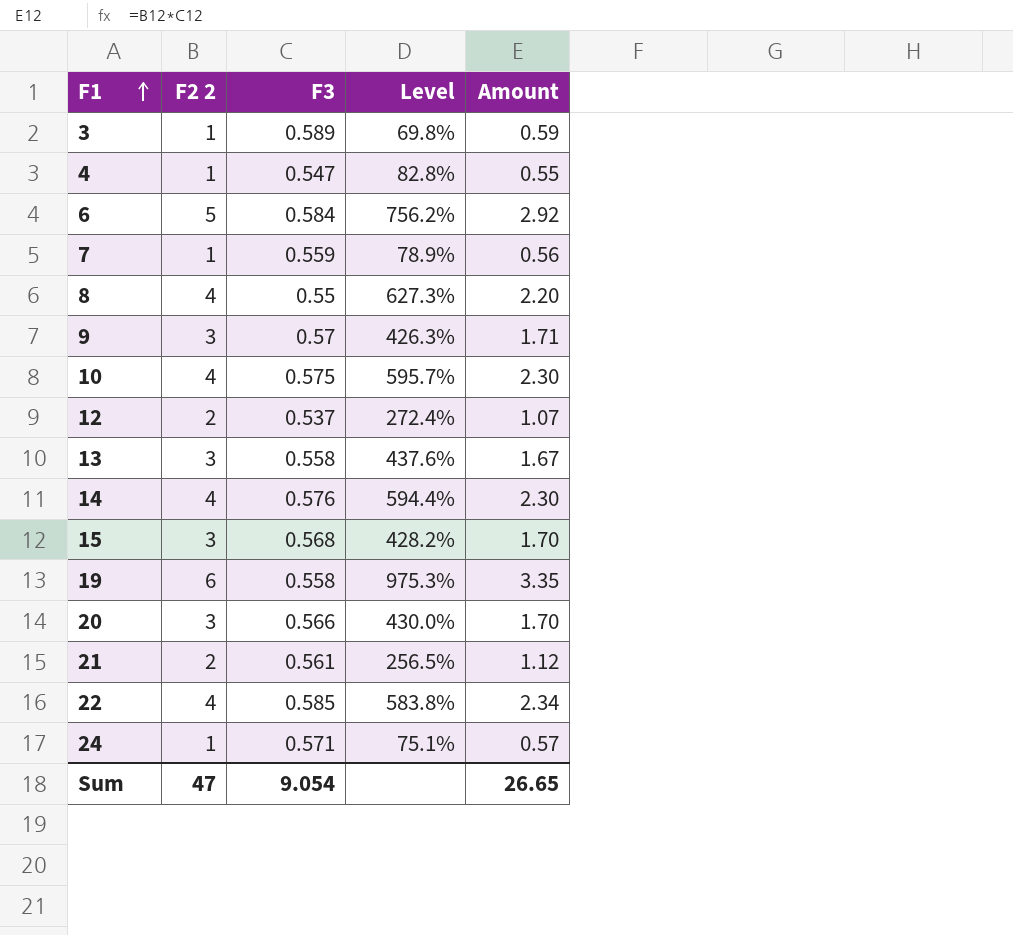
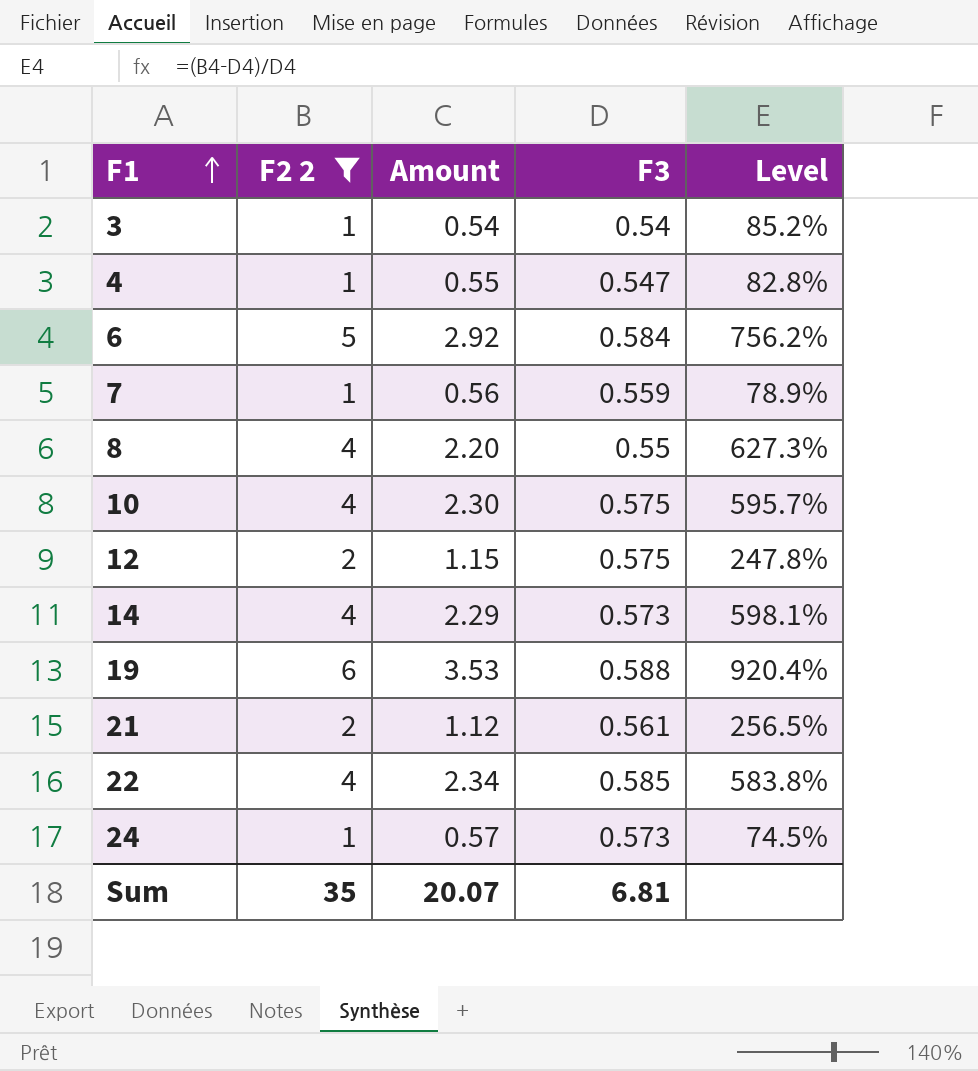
filter: none -> F2 2 != 3
column Amount | position: 5 -> 3
3 | Amount: 0.59 -> 0.54
3 | F3: 0.589 -> 0.54
3 | Level: 69.8% -> 85.2%
12 | Amount: 1.07 -> 1.15
12 | F3: 0.537 -> 0.575
12 | Level: 272.4% -> 247.8%
14 | Amount: 2.30 -> 2.29
14 | F3: 0.576 -> 0.573
14 | Level: 594.4% -> 598.1%
19 | Amount: 3.35 -> 3.53
19 | F3: 0.558 -> 0.588
19 | Level: 975.3% -> 920.4%
24 | F3: 0.571 -> 0.573
24 | Level: 75.1% -> 74.5%
Sum | F2 2: 47 -> 35
Sum | Amount: 26.65 -> 20.07
Sum | F3: 9.054 -> 6.81

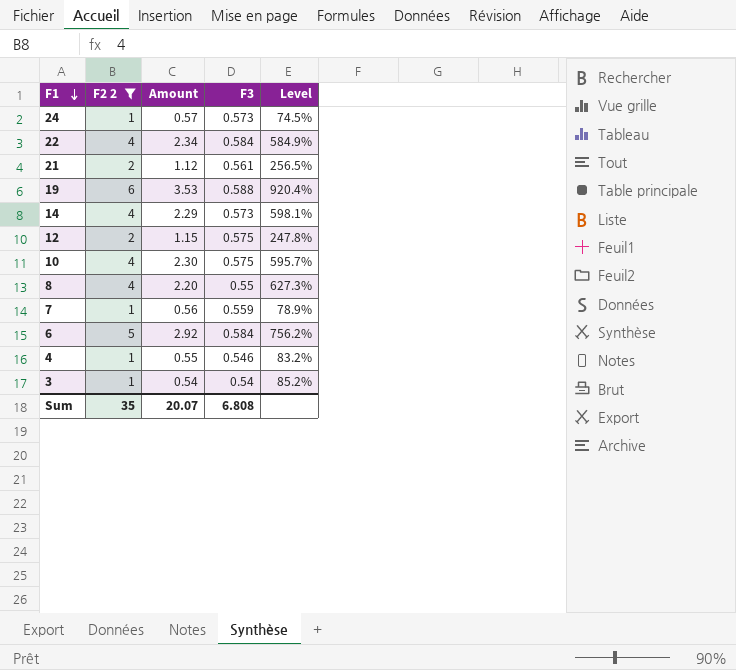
row order: F1 ascending -> F1 descending
22 | F3: 0.585 -> 0.584
22 | Level: 583.8% -> 584.9%
4 | F3: 0.547 -> 0.546
4 | Level: 82.8% -> 83.2%
Sum | F3: 6.81 -> 6.808

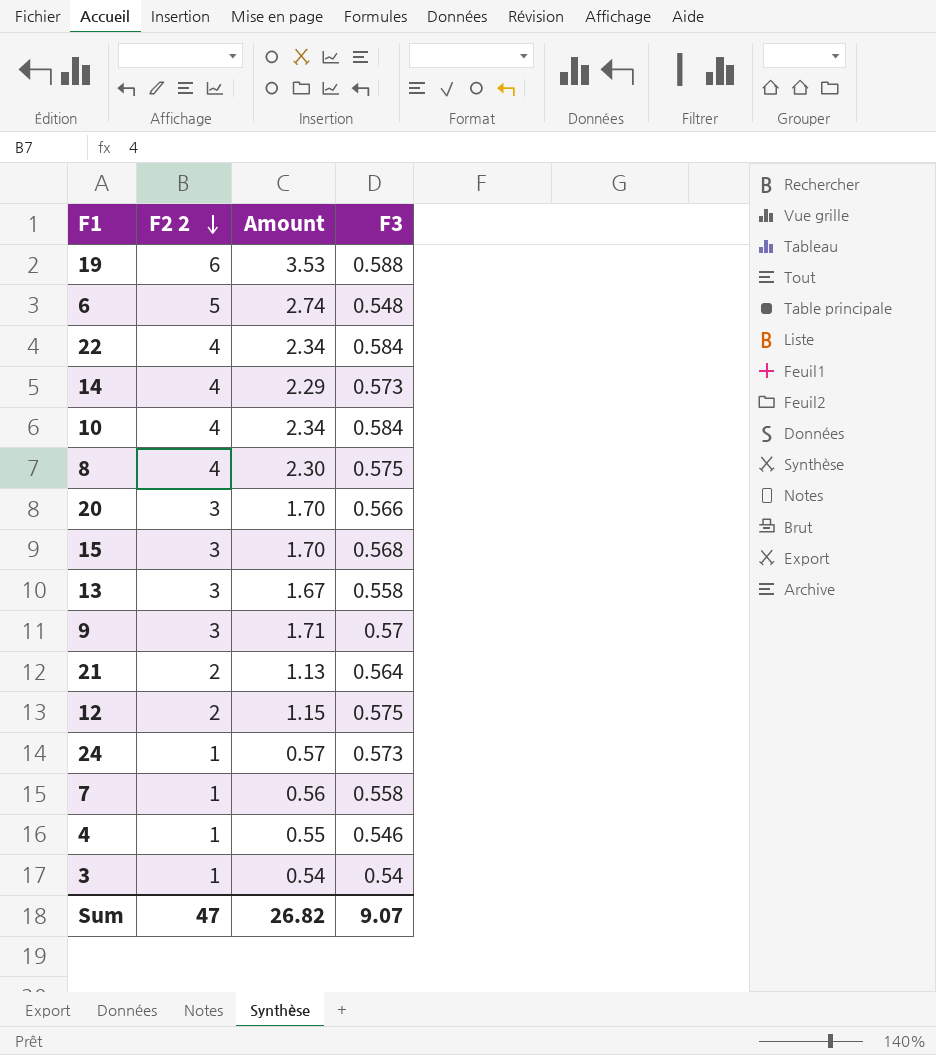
filter: F2 2 != 3 -> none
row order: F1 descending -> F2 2 descending
column Level | formula: ([F2 2] - [F3]) / [F3] -> none
6 | Amount: 2.92 -> 2.74
6 | F3: 0.584 -> 0.548
10 | Amount: 2.30 -> 2.34
10 | F3: 0.575 -> 0.584
8 | Amount: 2.20 -> 2.30
8 | F3: 0.55 -> 0.575
21 | Amount: 1.12 -> 1.13
21 | F3: 0.561 -> 0.564
7 | F3: 0.559 -> 0.558
Sum | F2 2: 35 -> 47
Sum | Amount: 20.07 -> 26.82
Sum | F3: 6.808 -> 9.07

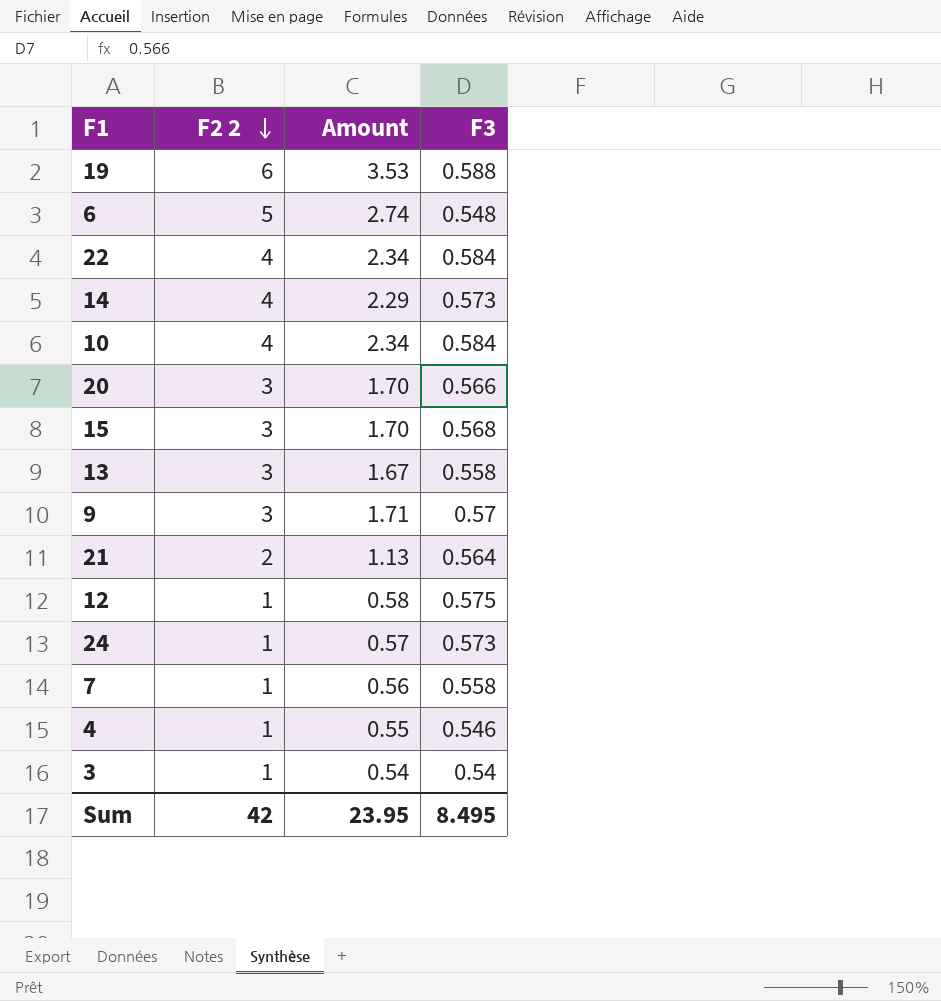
row 8: 4 | 2.30 | 0.575 -> none
12 | F2 2: 2 -> 1
12 | Amount: 1.15 -> 0.58
Sum | F2 2: 47 -> 42
Sum | Amount: 26.82 -> 23.95
Sum | F3: 9.07 -> 8.495

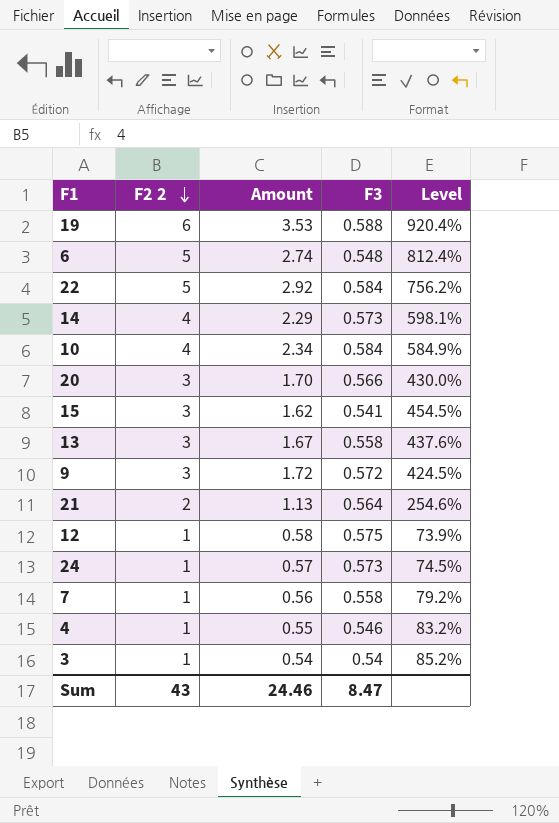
column Level | formula: none -> ([F2 2] - [F3]) / [F3]
22 | F2 2: 4 -> 5
22 | Amount: 2.34 -> 2.92
15 | Amount: 1.70 -> 1.62
15 | F3: 0.568 -> 0.541
9 | Amount: 1.71 -> 1.72
9 | F3: 0.57 -> 0.572
Sum | F2 2: 42 -> 43
Sum | Amount: 23.95 -> 24.46
Sum | F3: 8.495 -> 8.47

